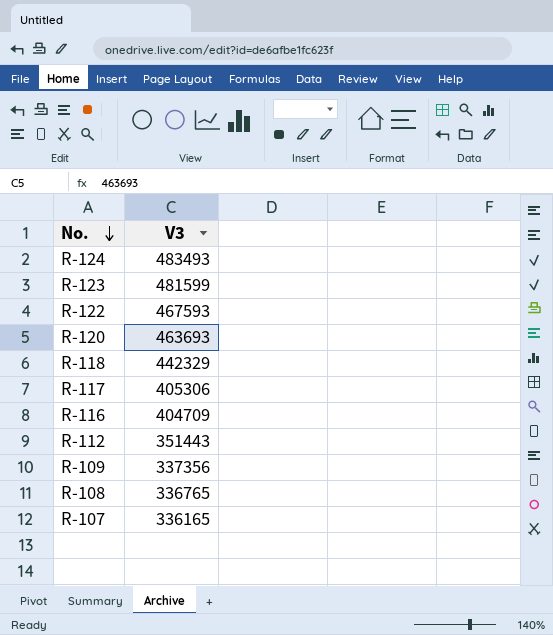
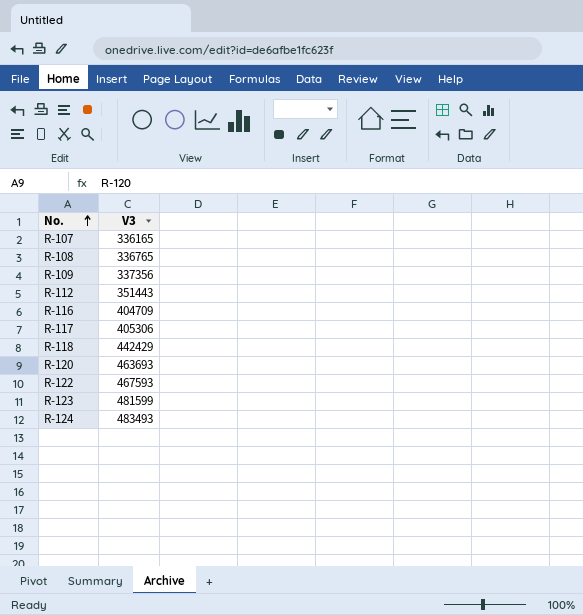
row order: No. descending -> No. ascending
R-118 | V3: 442329 -> 442429

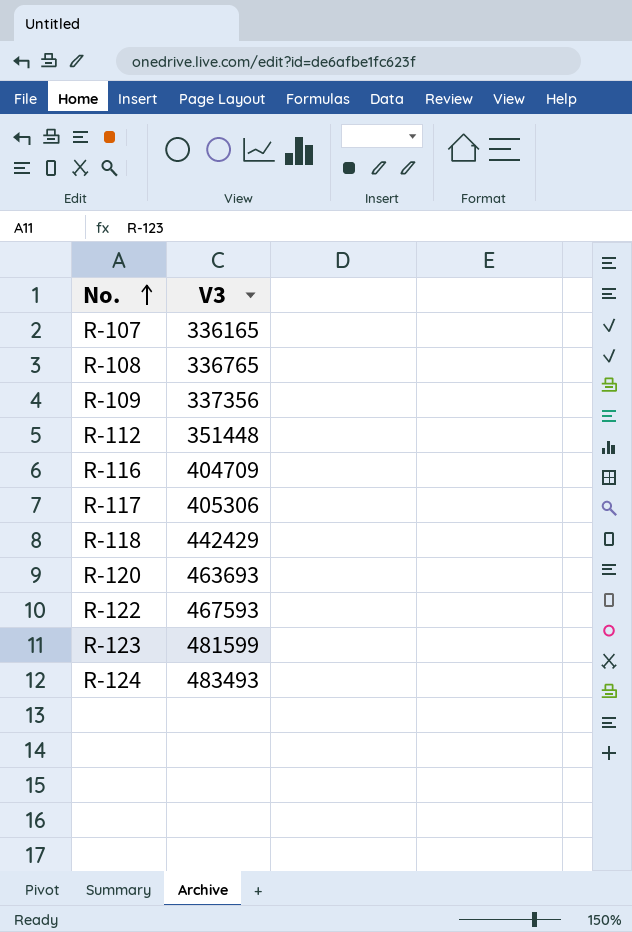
R-112 | V3: 351443 -> 351448

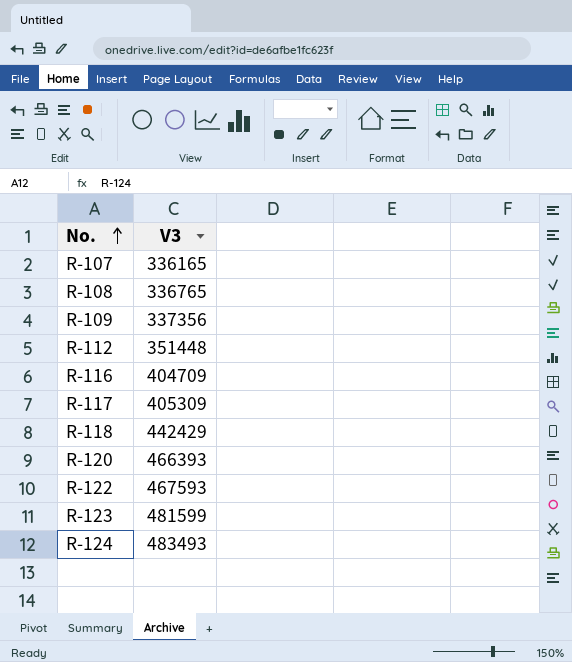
R-117 | V3: 405306 -> 405309
R-120 | V3: 463693 -> 466393

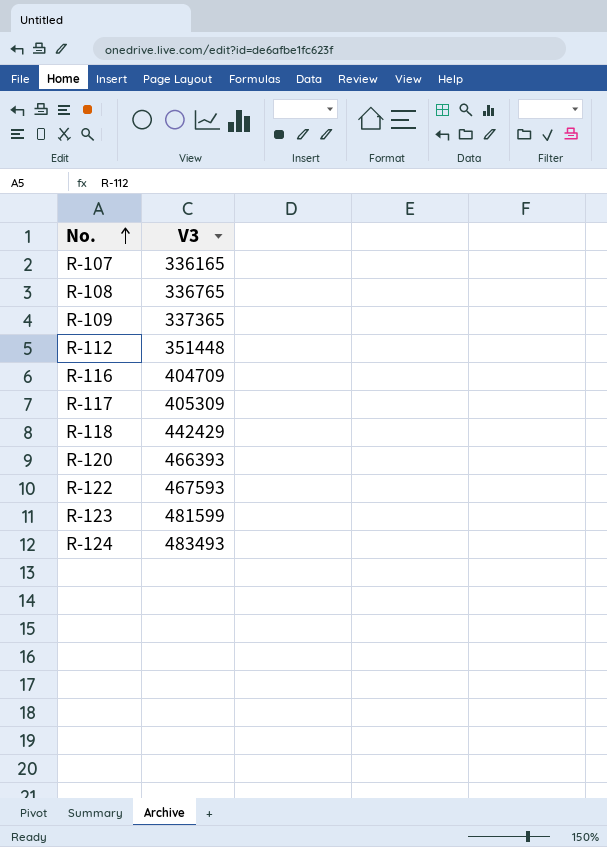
R-109 | V3: 337356 -> 337365

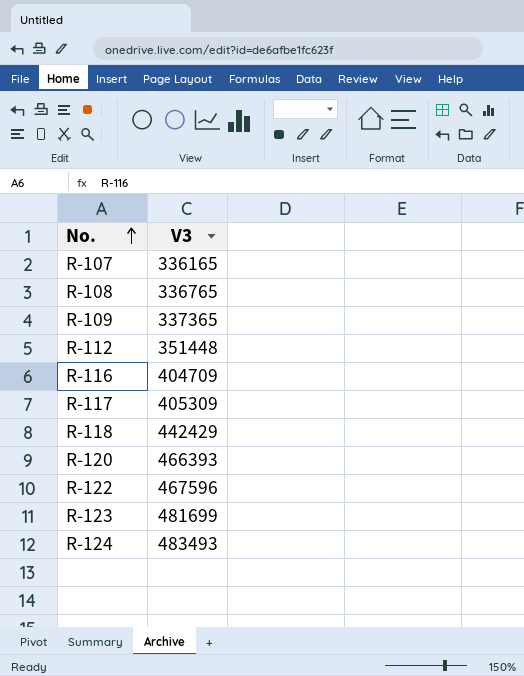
R-122 | V3: 467593 -> 467596
R-123 | V3: 481599 -> 481699

